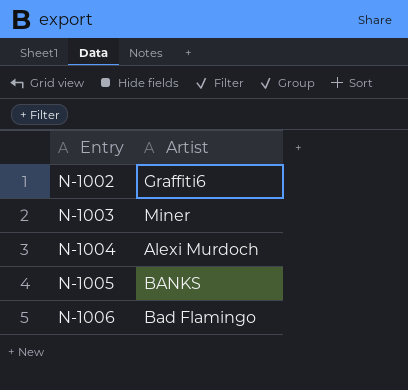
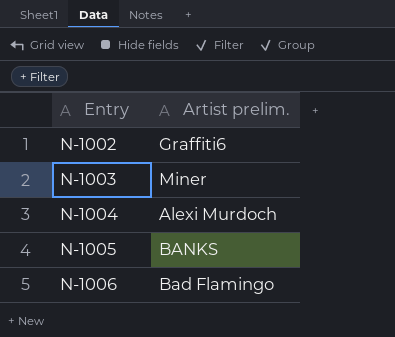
column name: Artist -> Artist prelim.

